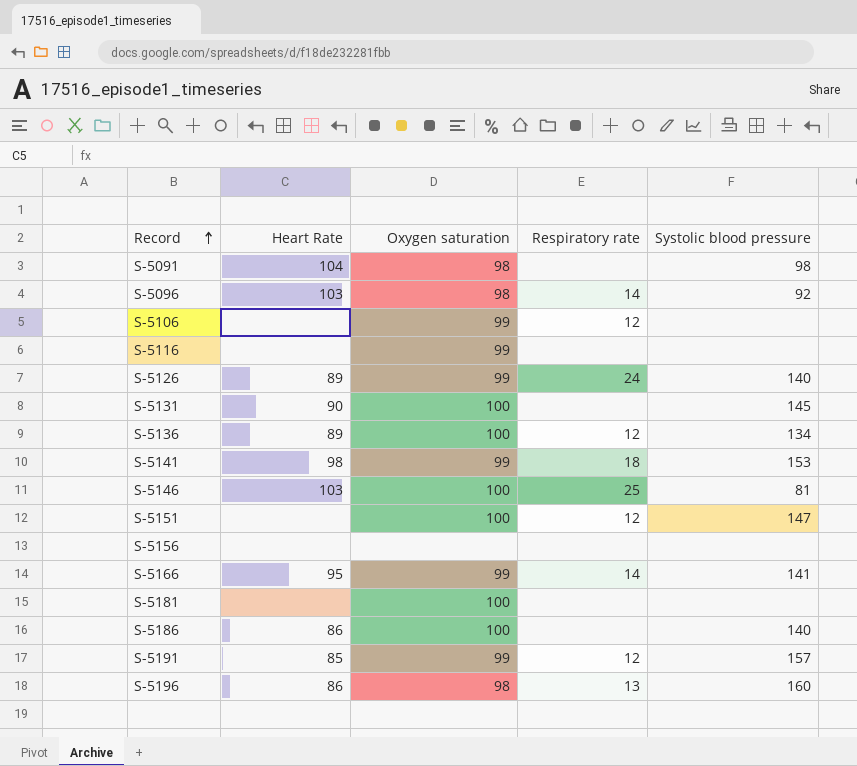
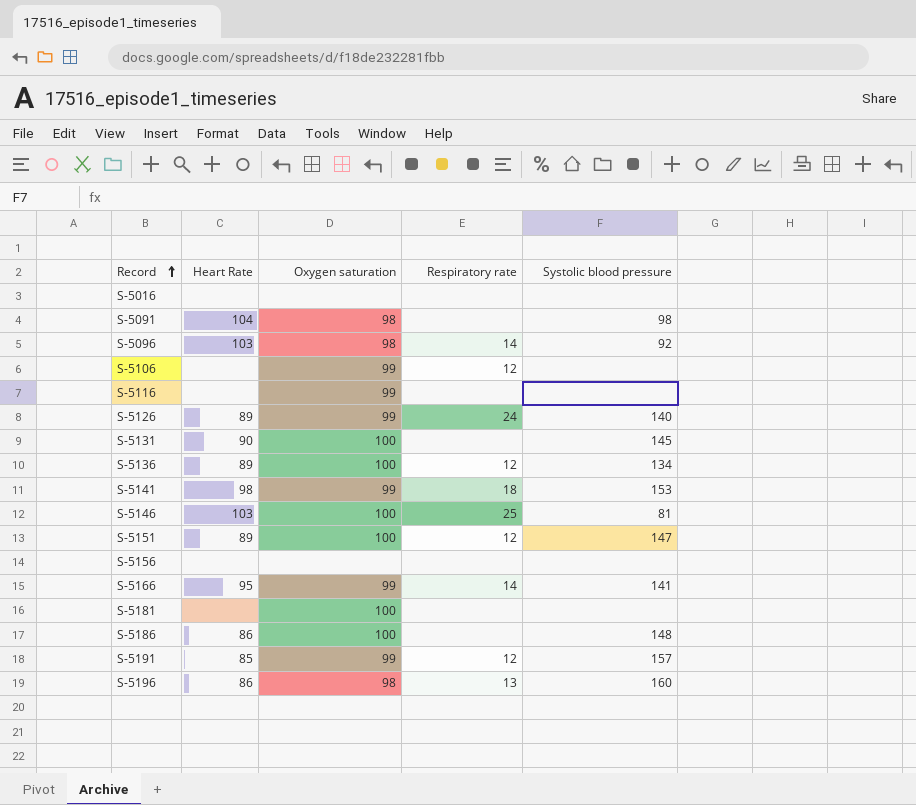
row S-5016: none -> none | none | none | none
S-5151 | Heart Rate: none -> 89
S-5186 | Systolic blood pressure: 140 -> 148

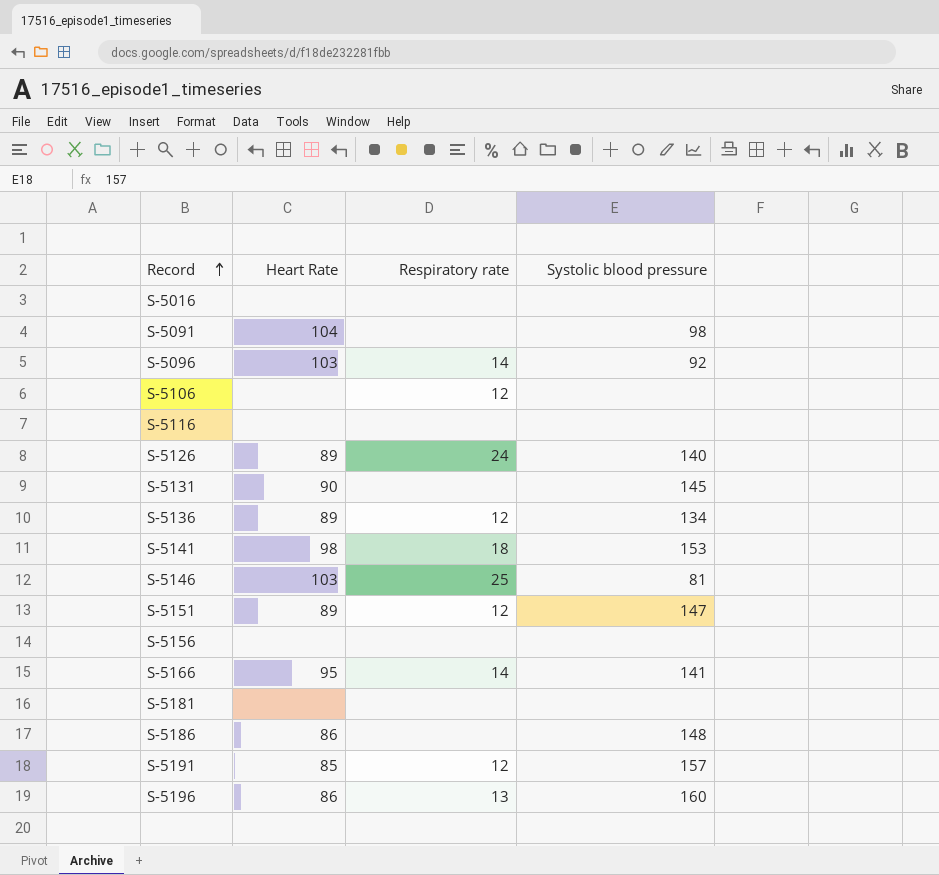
column Oxygen saturation | position: 3 -> none

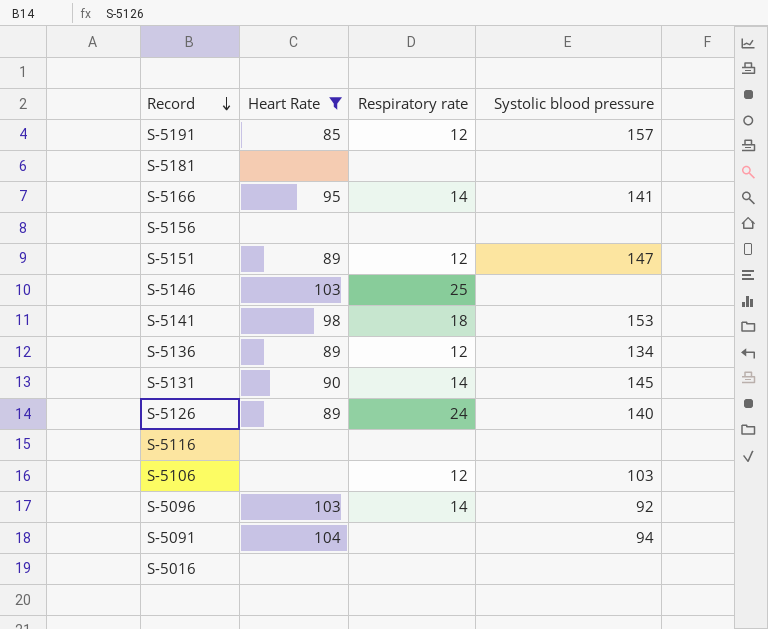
filter: none -> Heart Rate != 86
row order: Record ascending -> Record descending
S-5146 | Systolic blood pressure: 81 -> none
S-5131 | Respiratory rate: none -> 14
S-5106 | Systolic blood pressure: none -> 103
S-5091 | Systolic blood pressure: 98 -> 94

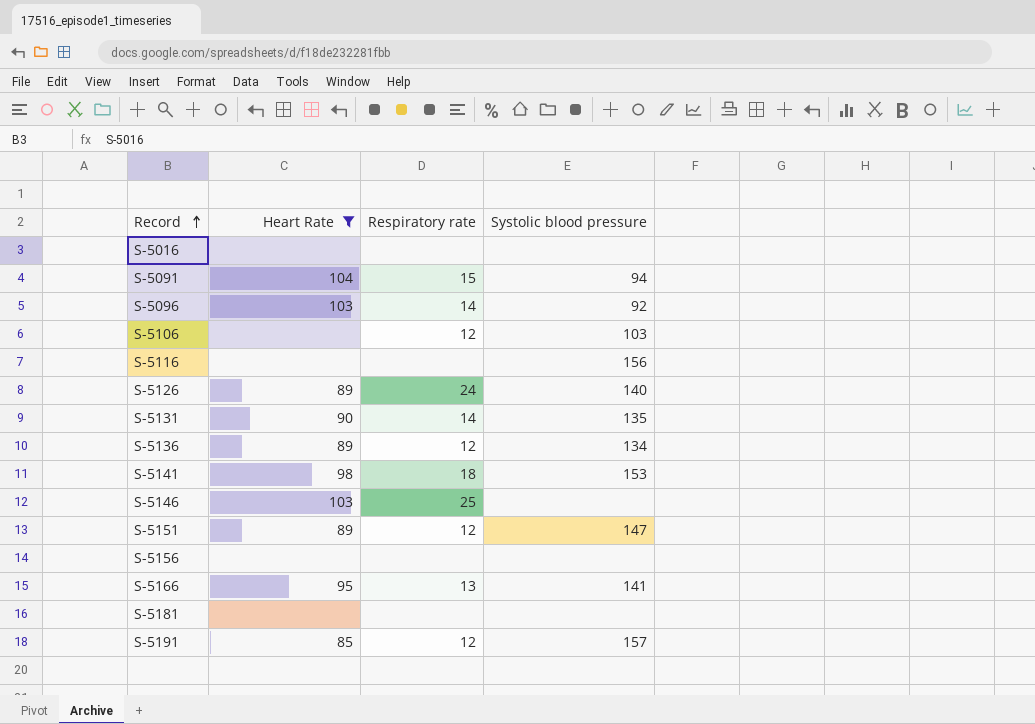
row order: Record descending -> Record ascending
S-5091 | Respiratory rate: none -> 15
S-5116 | Systolic blood pressure: none -> 156
S-5131 | Systolic blood pressure: 145 -> 135
S-5166 | Respiratory rate: 14 -> 13

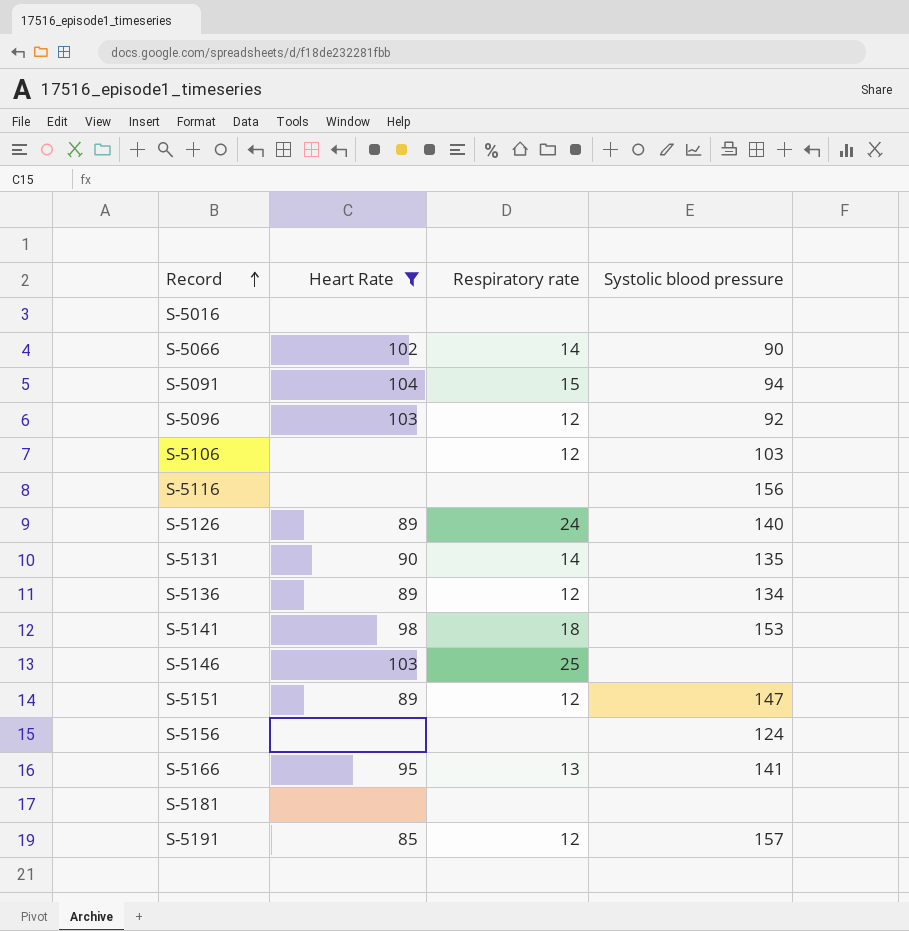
row S-5066: none -> 102 | 14 | 90
S-5096 | Respiratory rate: 14 -> 12
S-5156 | Systolic blood pressure: none -> 124

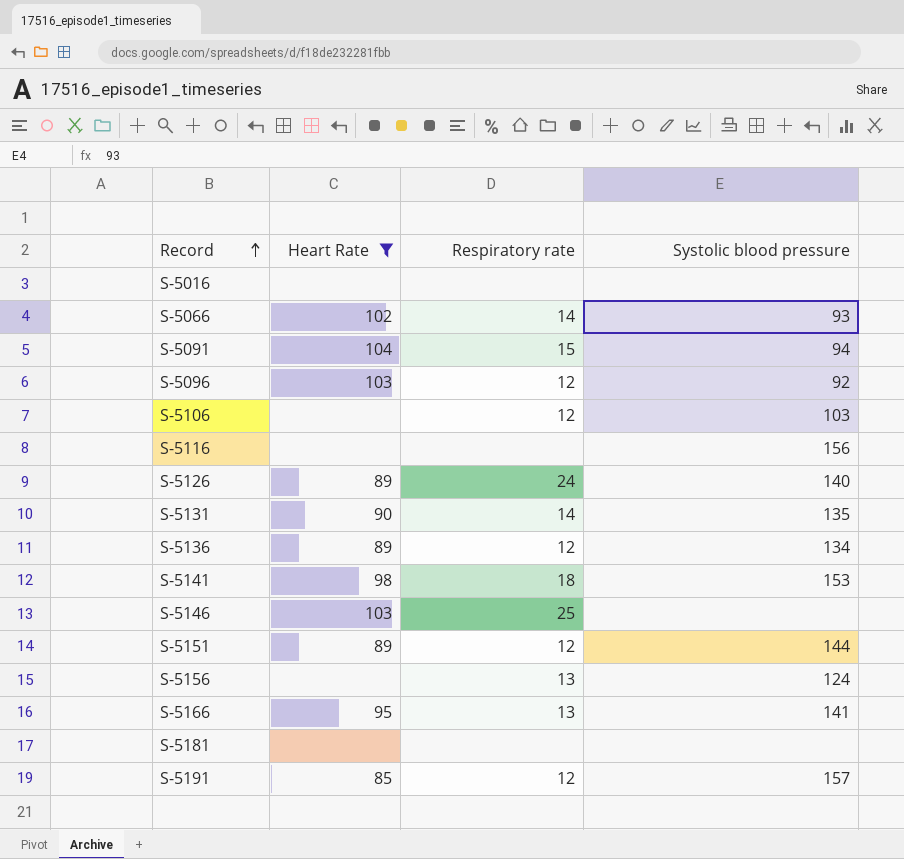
S-5066 | Systolic blood pressure: 90 -> 93
S-5151 | Systolic blood pressure: 147 -> 144
S-5156 | Respiratory rate: none -> 13

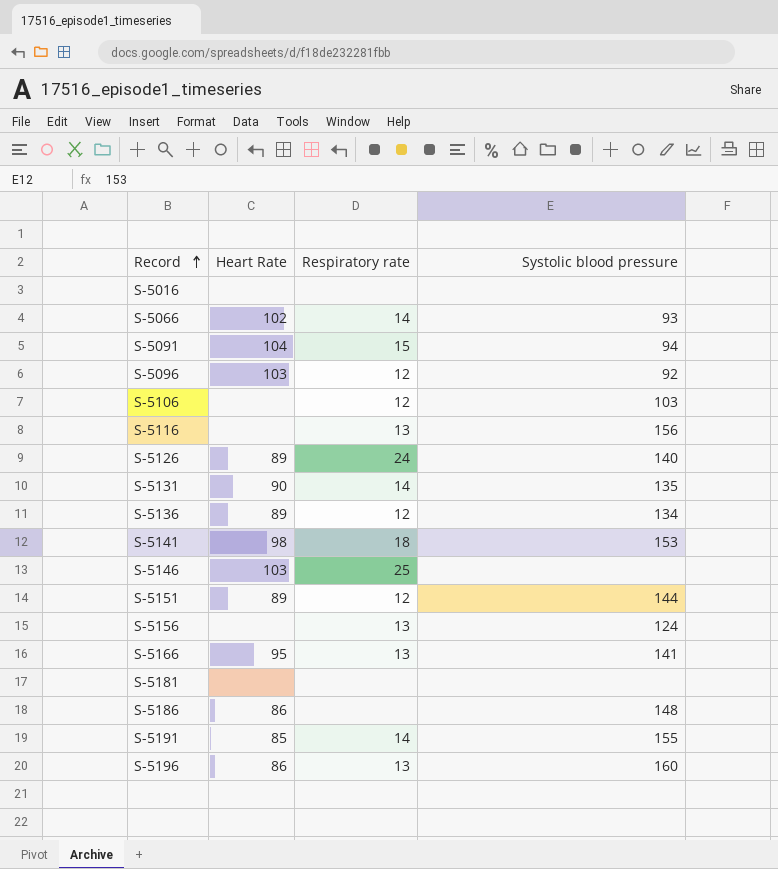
filter: Heart Rate != 86 -> none
S-5116 | Respiratory rate: none -> 13
S-5191 | Respiratory rate: 12 -> 14
S-5191 | Systolic blood pressure: 157 -> 155

